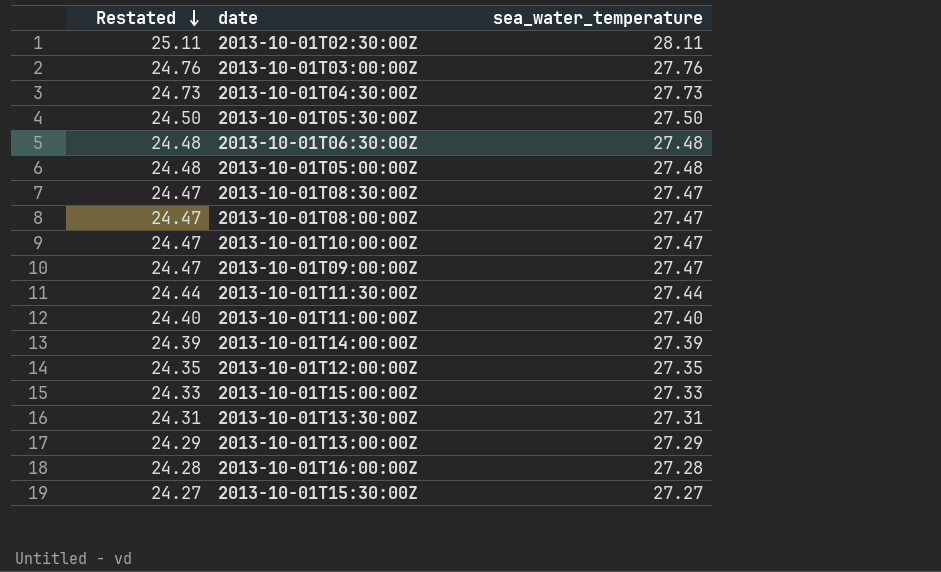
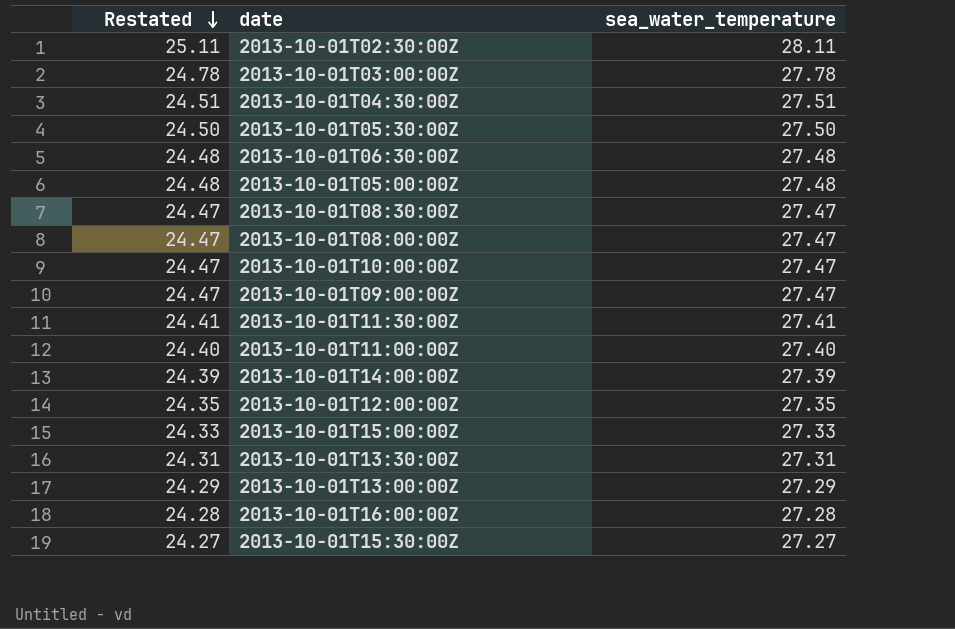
2013-10-01T03:00:00Z | Restated: 24.76 -> 24.78
2013-10-01T03:00:00Z | sea_water_temperature: 27.76 -> 27.78
2013-10-01T04:30:00Z | Restated: 24.73 -> 24.51
2013-10-01T04:30:00Z | sea_water_temperature: 27.73 -> 27.51
2013-10-01T11:30:00Z | Restated: 24.44 -> 24.41
2013-10-01T11:30:00Z | sea_water_temperature: 27.44 -> 27.41

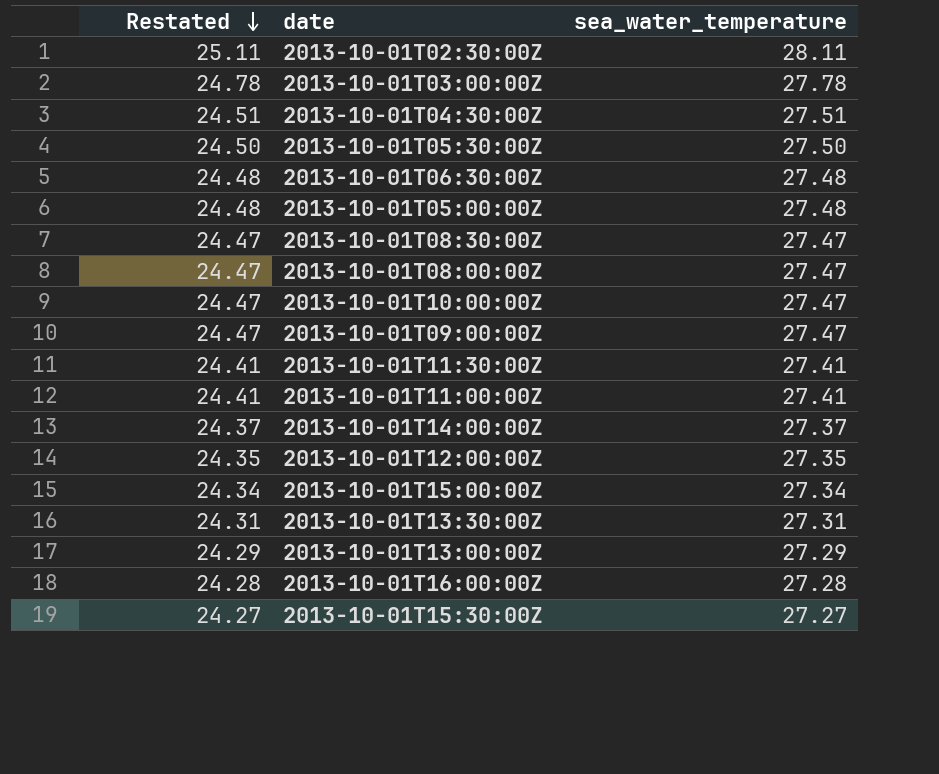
2013-10-01T11:00:00Z | Restated: 24.40 -> 24.41
2013-10-01T11:00:00Z | sea_water_temperature: 27.40 -> 27.41
2013-10-01T14:00:00Z | Restated: 24.39 -> 24.37
2013-10-01T14:00:00Z | sea_water_temperature: 27.39 -> 27.37
2013-10-01T15:00:00Z | Restated: 24.33 -> 24.34
2013-10-01T15:00:00Z | sea_water_temperature: 27.33 -> 27.34

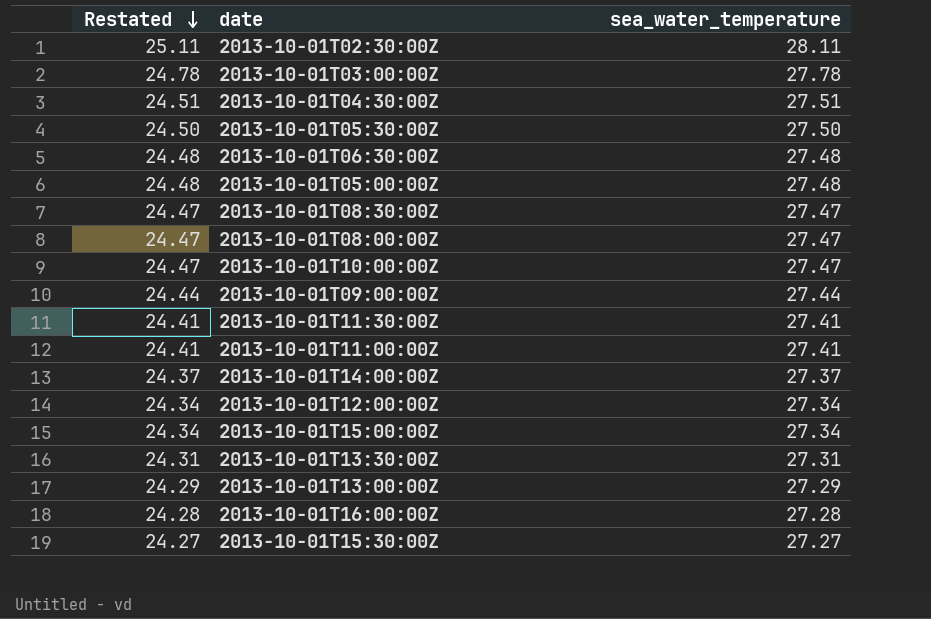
2013-10-01T09:00:00Z | Restated: 24.47 -> 24.44
2013-10-01T09:00:00Z | sea_water_temperature: 27.47 -> 27.44
2013-10-01T12:00:00Z | Restated: 24.35 -> 24.34
2013-10-01T12:00:00Z | sea_water_temperature: 27.35 -> 27.34

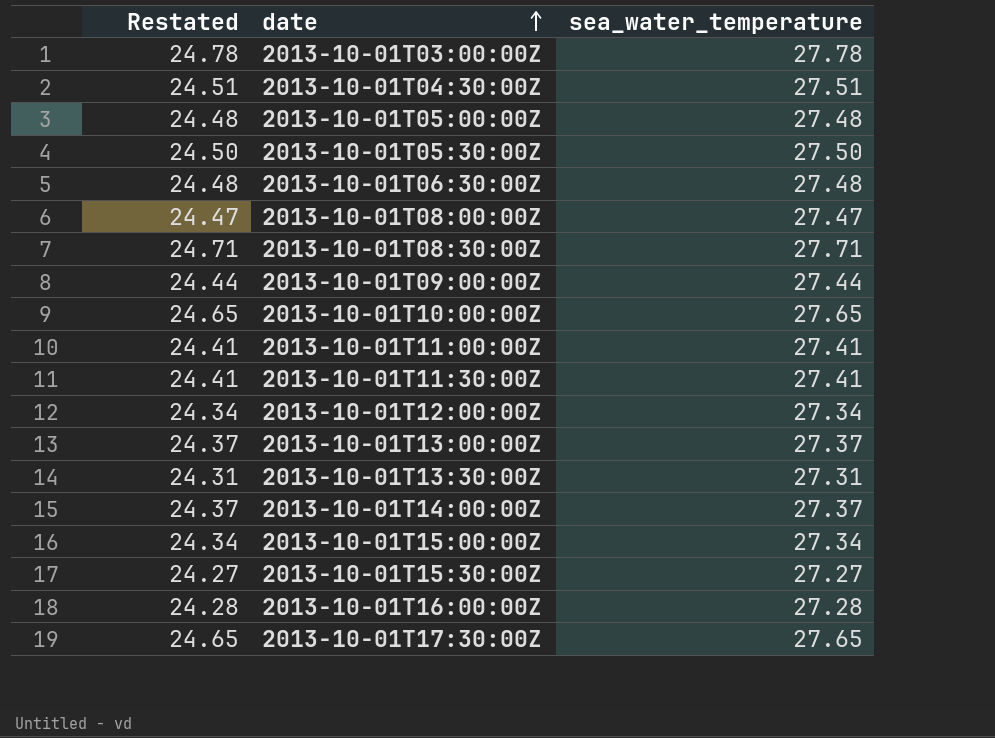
row order: Restated descending -> date ascending
row 2013-10-01T02:30:00Z: 25.11 | 28.11 -> none
2013-10-01T08:30:00Z | Restated: 24.47 -> 24.71
2013-10-01T08:30:00Z | sea_water_temperature: 27.47 -> 27.71
2013-10-01T10:00:00Z | Restated: 24.47 -> 24.65
2013-10-01T10:00:00Z | sea_water_temperature: 27.47 -> 27.65
2013-10-01T13:00:00Z | Restated: 24.29 -> 24.37
2013-10-01T13:00:00Z | sea_water_temperature: 27.29 -> 27.37
row 2013-10-01T17:30:00Z: none -> 24.65 | 27.65

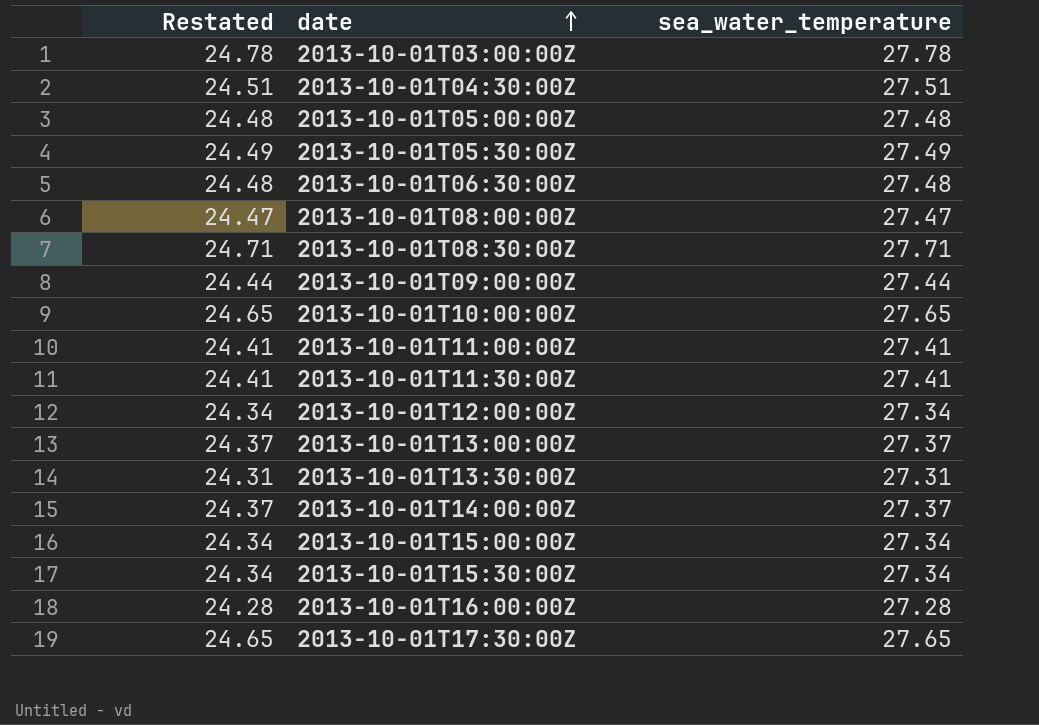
2013-10-01T05:30:00Z | Restated: 24.50 -> 24.49
2013-10-01T05:30:00Z | sea_water_temperature: 27.50 -> 27.49
2013-10-01T15:30:00Z | Restated: 24.27 -> 24.34
2013-10-01T15:30:00Z | sea_water_temperature: 27.27 -> 27.34

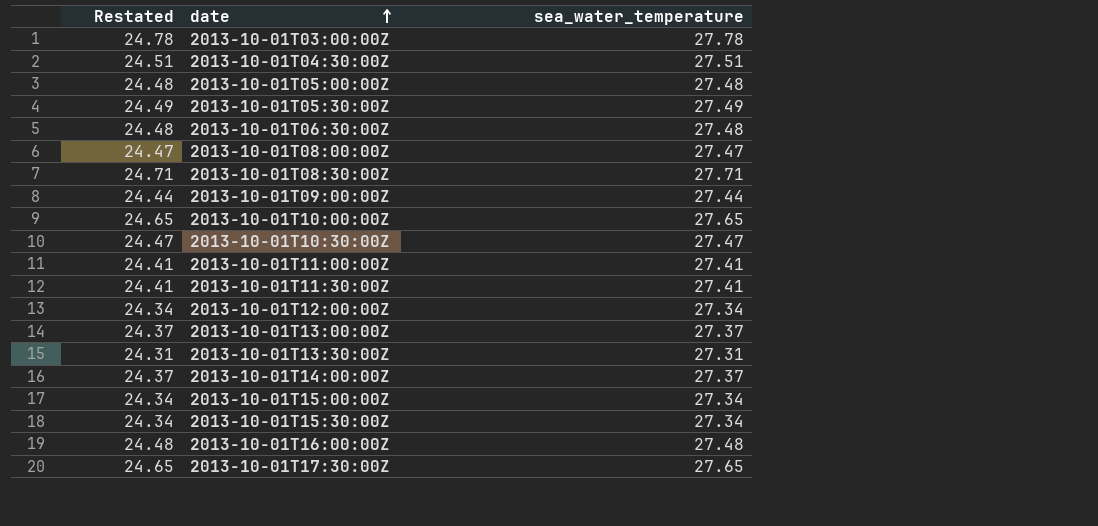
row 2013-10-01T10:30:00Z: none -> 24.47 | 27.47
2013-10-01T16:00:00Z | Restated: 24.28 -> 24.48
2013-10-01T16:00:00Z | sea_water_temperature: 27.28 -> 27.48

